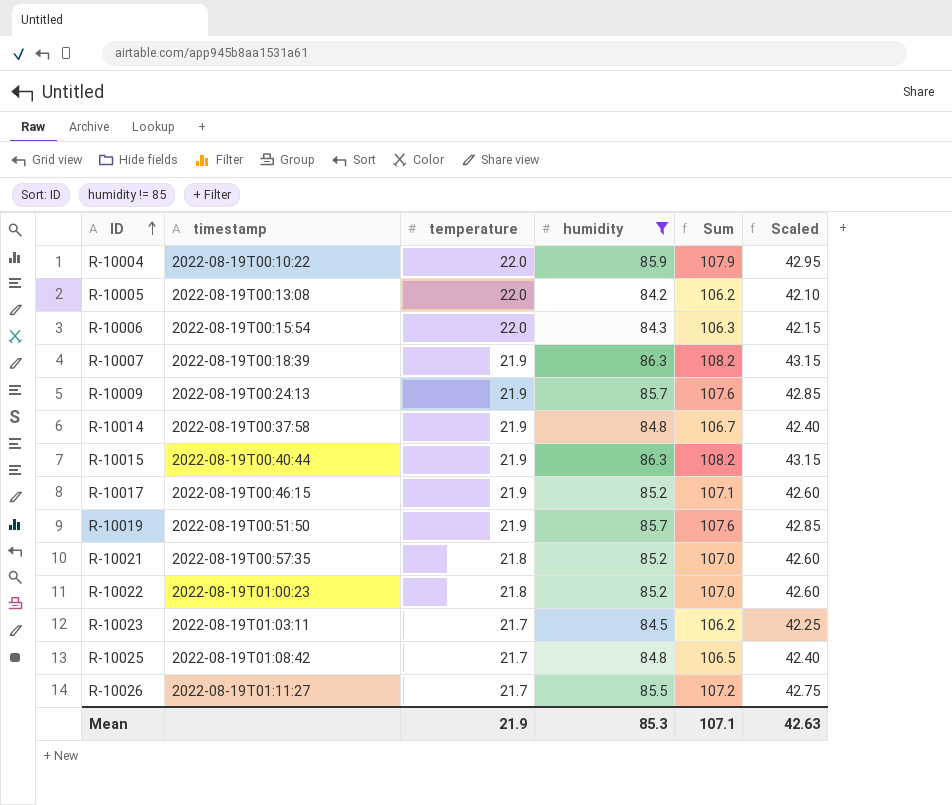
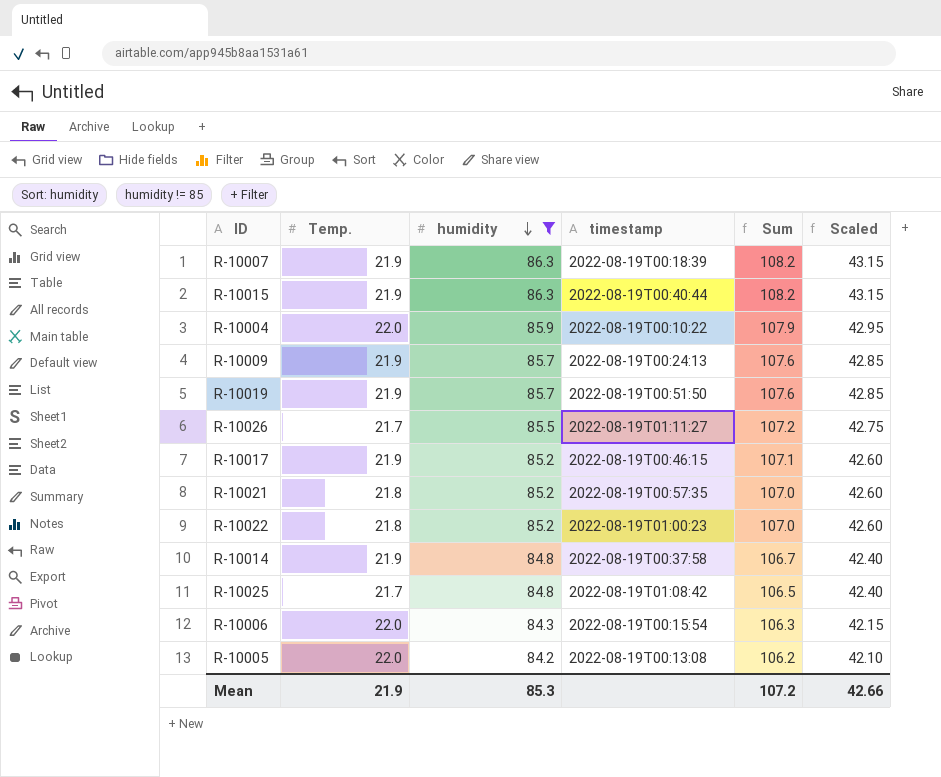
row order: ID ascending -> humidity descending
column name: temperature -> Temp.
column timestamp | position: 2 -> 4
row R-10023: 2022-08-19T01:03:11 | 21.7 | 84.5 | 106.2 | 42.25 -> none
Mean | Sum: 107.1 -> 107.2
Mean | Scaled: 42.63 -> 42.66

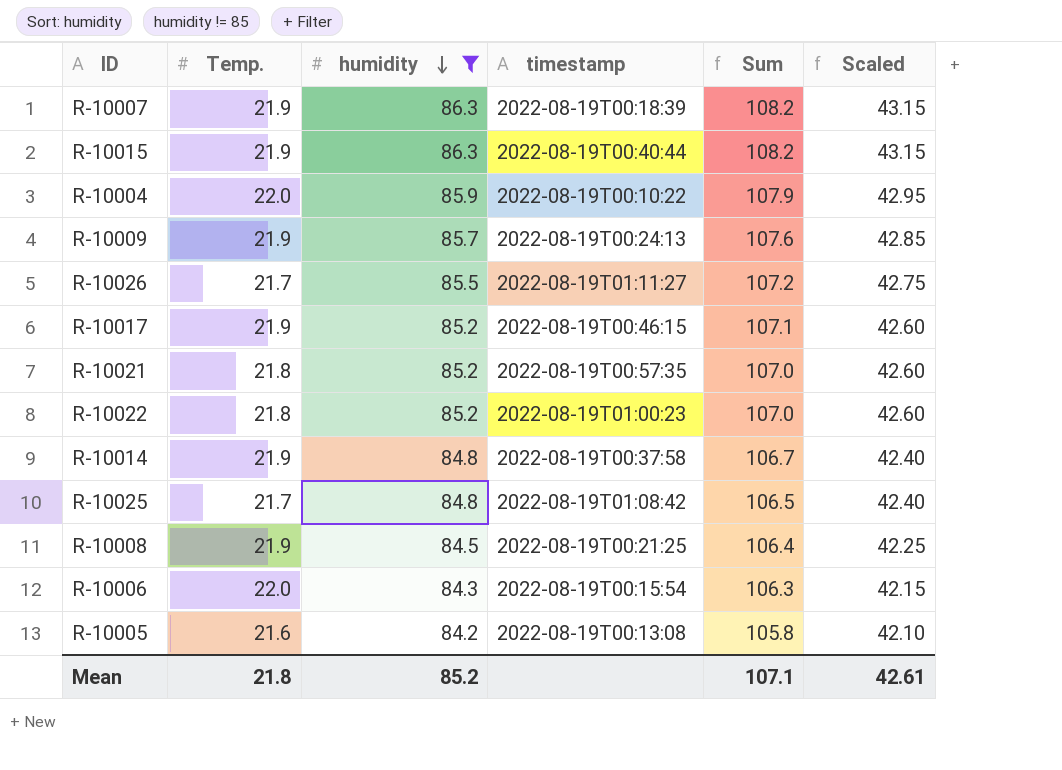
row R-10019: 21.9 | 85.7 | 2022-08-19T00:51:50 | 107.6 | 42.85 -> none
row R-10008: none -> 21.9 | 84.5 | 2022-08-19T00:21:25 | 106.4 | 42.25
R-10005 | Temp.: 22.0 -> 21.6
R-10005 | Sum: 106.2 -> 105.8
Mean | Temp.: 21.9 -> 21.8
Mean | humidity: 85.3 -> 85.2
Mean | Sum: 107.2 -> 107.1
Mean | Scaled: 42.66 -> 42.61

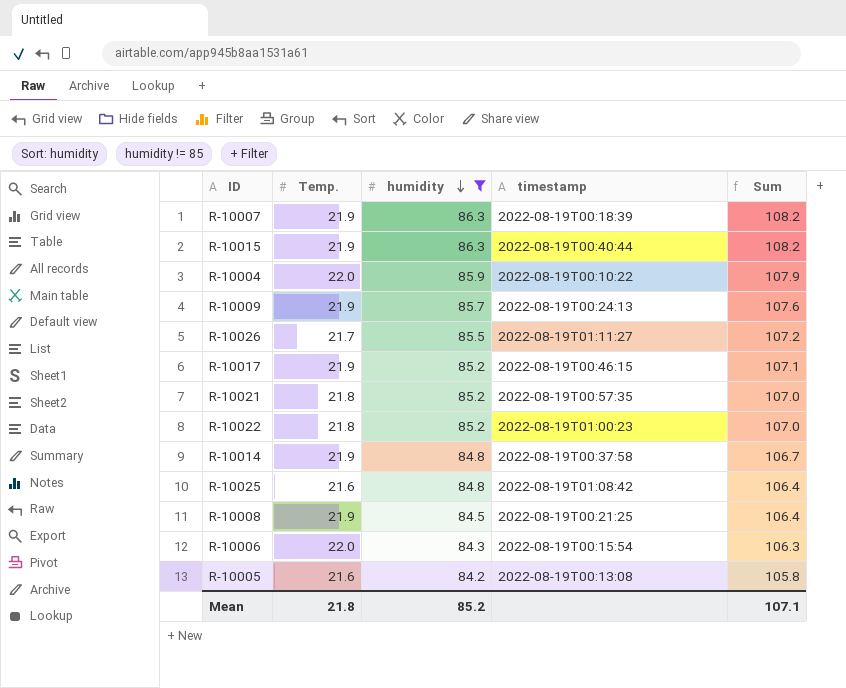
column Scaled | formula: [humidity] * 0.5 -> none
R-10025 | Temp.: 21.7 -> 21.6
R-10025 | Sum: 106.5 -> 106.4

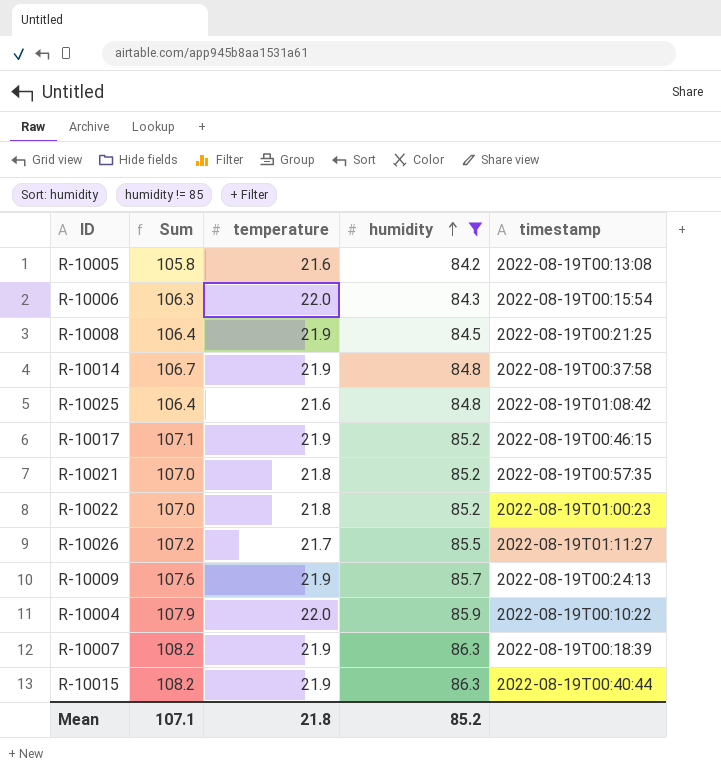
row order: humidity descending -> humidity ascending
column Sum | position: 5 -> 2
column name: Temp. -> temperature

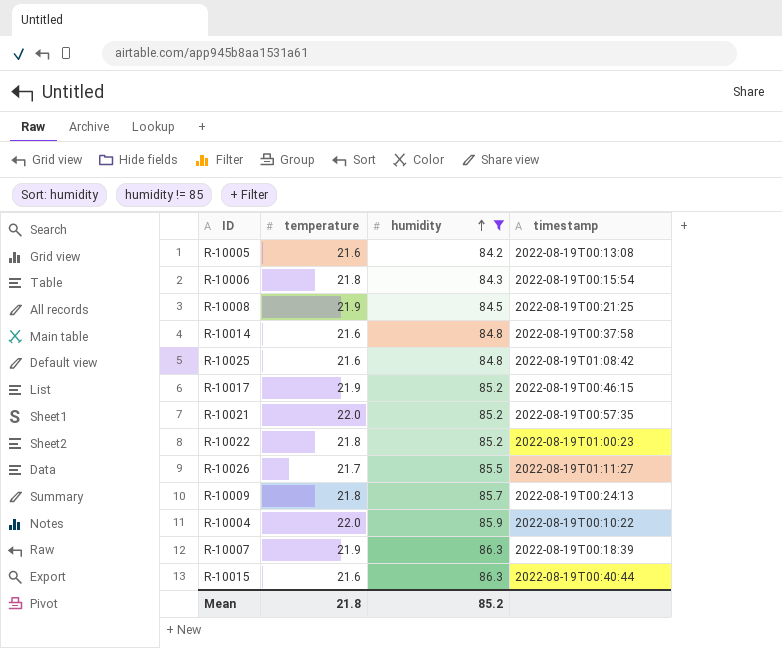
column Sum | formula: [temperature] + [humidity] -> none
R-10006 | temperature: 22.0 -> 21.8
R-10014 | temperature: 21.9 -> 21.6
R-10021 | temperature: 21.8 -> 22.0
R-10009 | temperature: 21.9 -> 21.8
R-10015 | temperature: 21.9 -> 21.6

